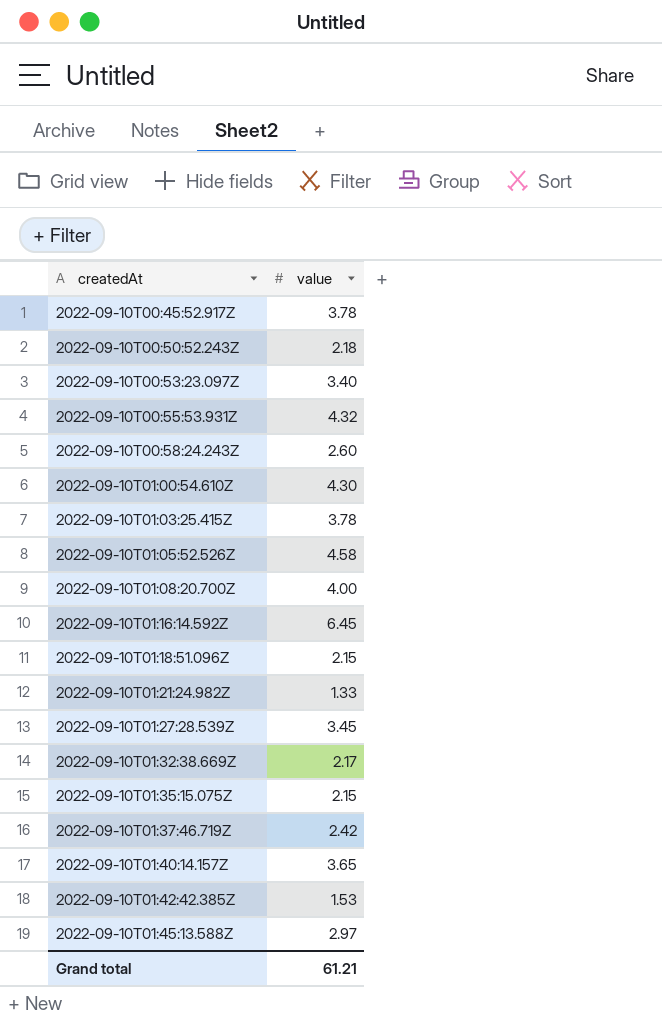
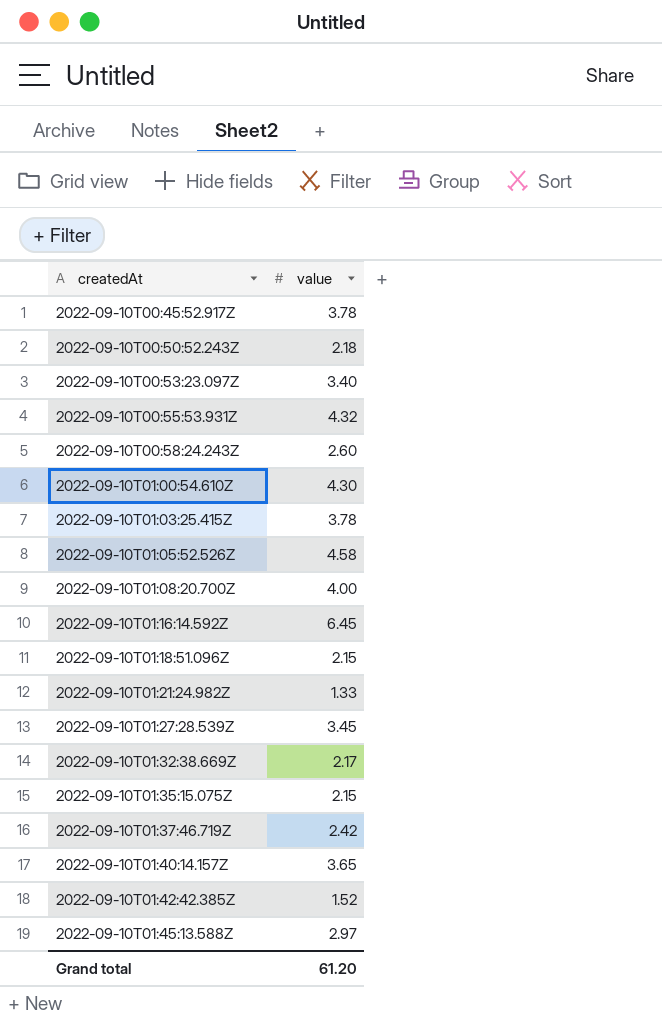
2022-09-10T01:42:42.385Z | value: 1.53 -> 1.52
Grand total | value: 61.21 -> 61.20

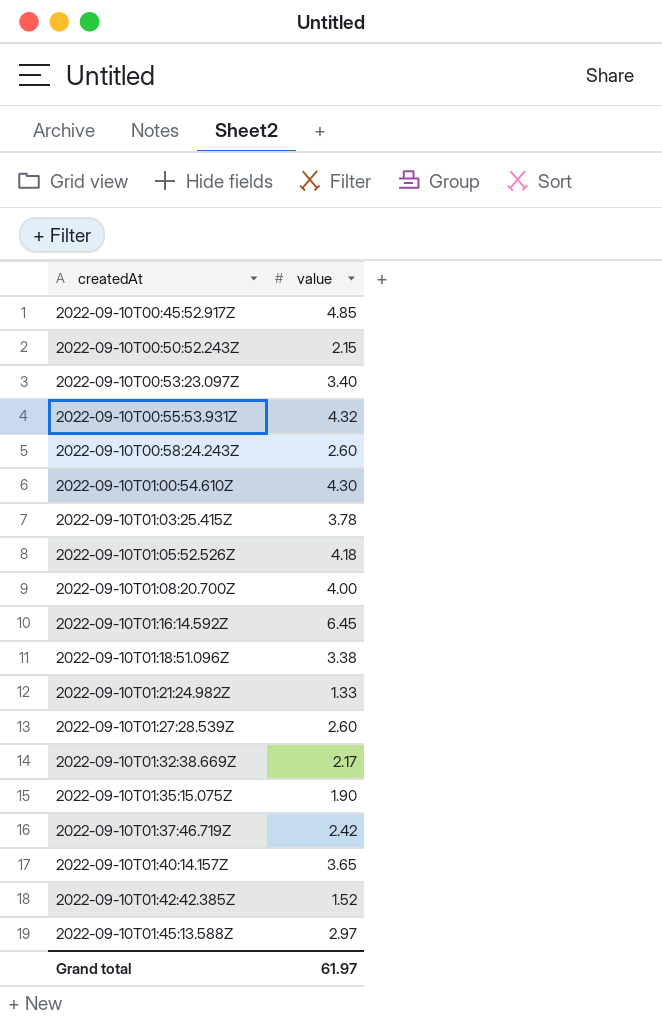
2022-09-10T00:45:52.917Z | value: 3.78 -> 4.85
2022-09-10T00:50:52.243Z | value: 2.18 -> 2.15
2022-09-10T01:05:52.526Z | value: 4.58 -> 4.18
2022-09-10T01:18:51.096Z | value: 2.15 -> 3.38
2022-09-10T01:27:28.539Z | value: 3.45 -> 2.60
2022-09-10T01:35:15.075Z | value: 2.15 -> 1.90
Grand total | value: 61.20 -> 61.97

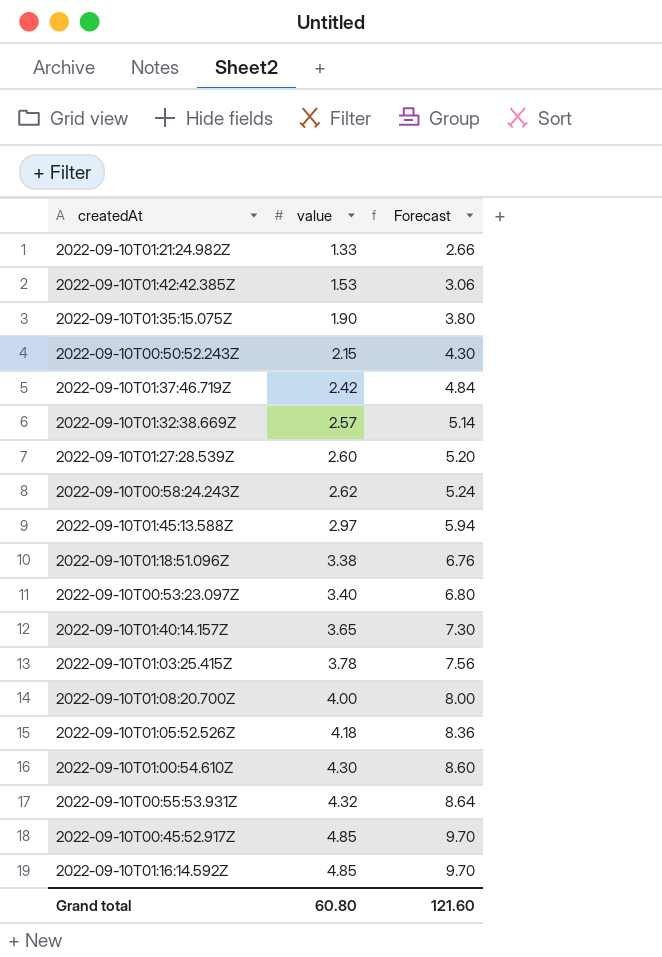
row order: createdAt ascending -> value ascending
column Forecast | formula: none -> [value] * 2
2022-09-10T01:42:42.385Z | value: 1.52 -> 1.53
2022-09-10T01:32:38.669Z | value: 2.17 -> 2.57
2022-09-10T00:58:24.243Z | value: 2.60 -> 2.62
2022-09-10T01:16:14.592Z | value: 6.45 -> 4.85
Grand total | value: 61.97 -> 60.80

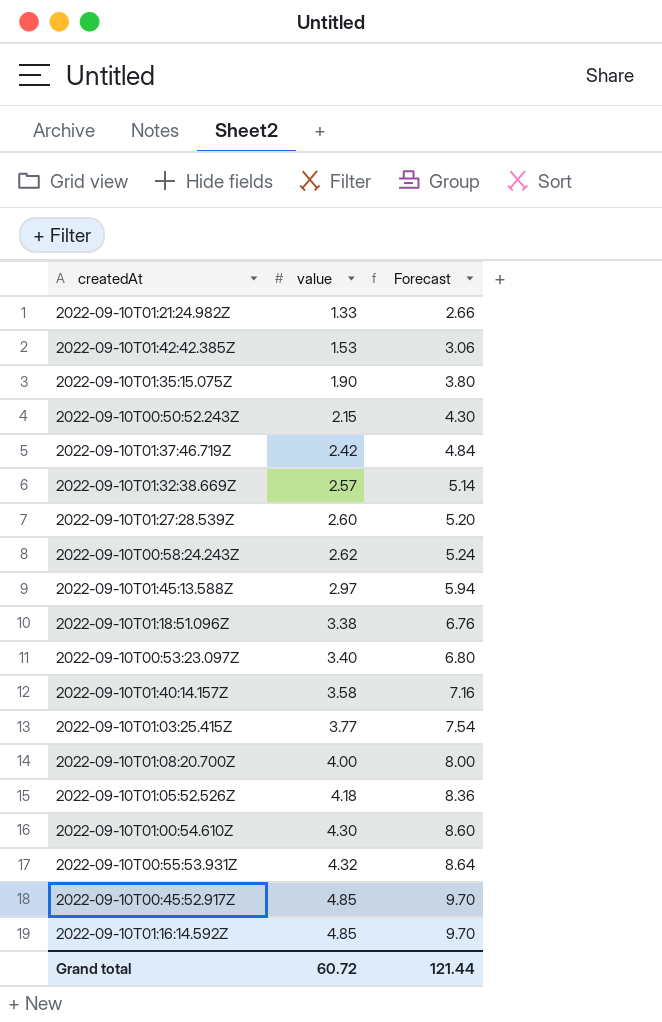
2022-09-10T01:40:14.157Z | value: 3.65 -> 3.58
2022-09-10T01:40:14.157Z | Forecast: 7.30 -> 7.16
2022-09-10T01:03:25.415Z | value: 3.78 -> 3.77
2022-09-10T01:03:25.415Z | Forecast: 7.56 -> 7.54
Grand total | value: 60.80 -> 60.72
Grand total | Forecast: 121.60 -> 121.44

